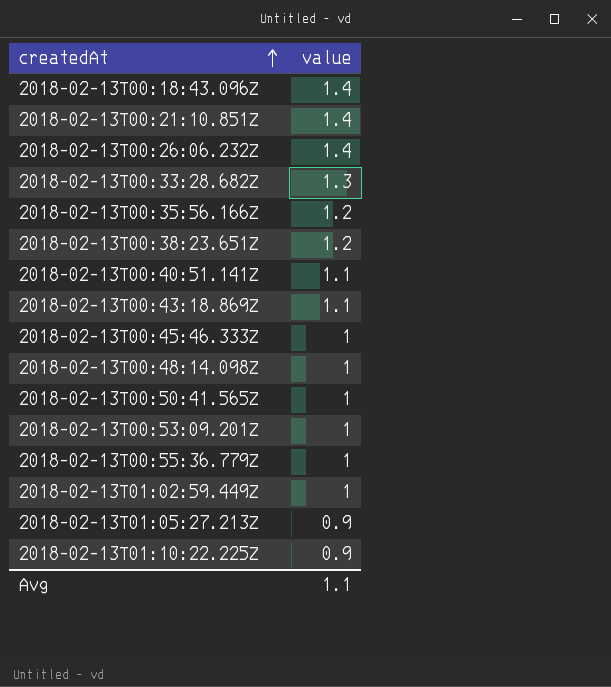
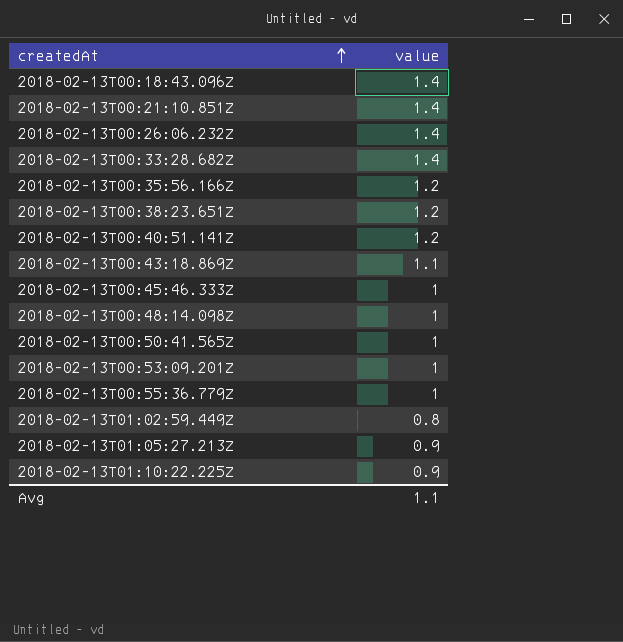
2018-02-13T00:33:28.682Z | value: 1.3 -> 1.4
2018-02-13T00:40:51.141Z | value: 1.1 -> 1.2
2018-02-13T01:02:59.449Z | value: 1 -> 0.8

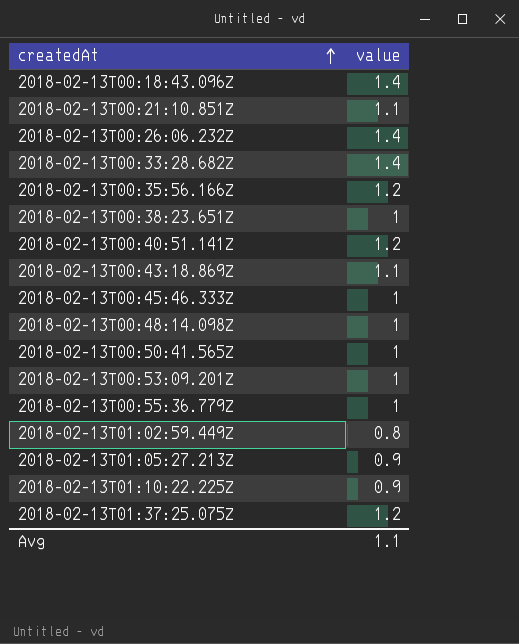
2018-02-13T00:21:10.851Z | value: 1.4 -> 1.1
2018-02-13T00:38:23.651Z | value: 1.2 -> 1
row 2018-02-13T01:37:25.075Z: none -> 1.2

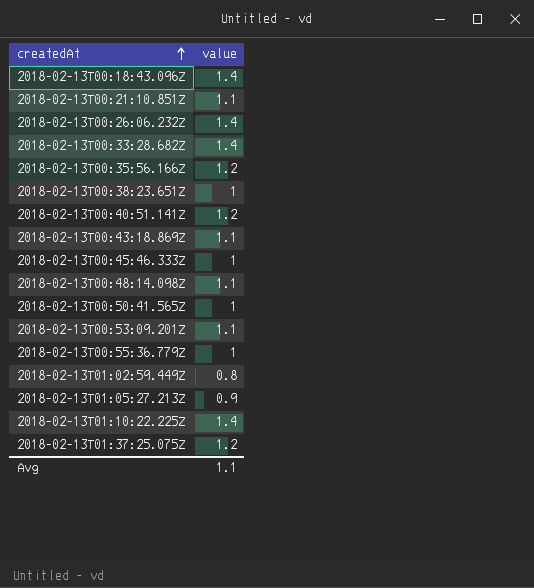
2018-02-13T00:48:14.098Z | value: 1 -> 1.1
2018-02-13T00:53:09.201Z | value: 1 -> 1.1
2018-02-13T01:10:22.225Z | value: 0.9 -> 1.4

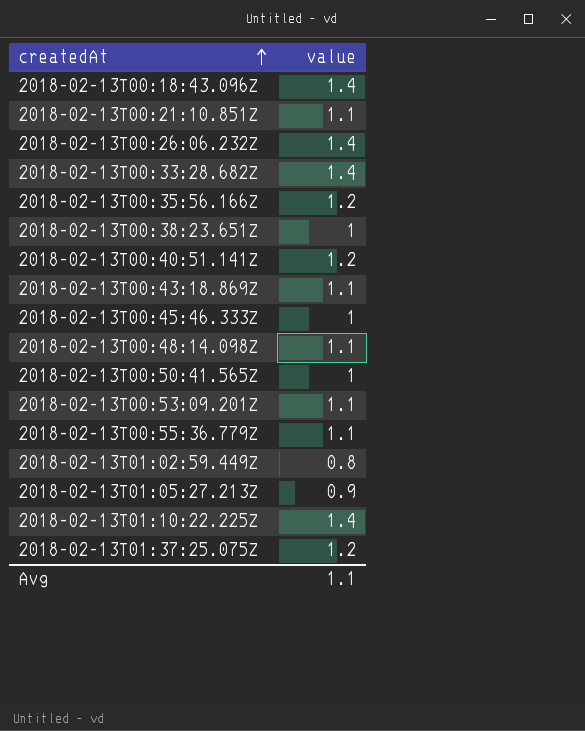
2018-02-13T00:55:36.779Z | value: 1 -> 1.1

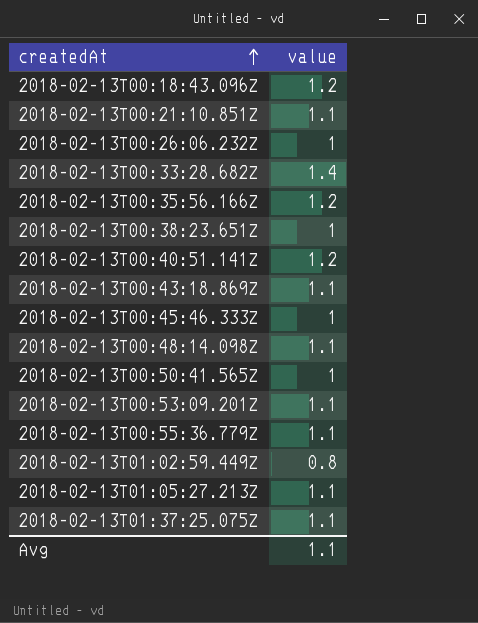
row 2018-02-13T01:10:22.225Z: 1.4 -> none
2018-02-13T00:18:43.096Z | value: 1.4 -> 1.2
2018-02-13T00:26:06.232Z | value: 1.4 -> 1
2018-02-13T01:05:27.213Z | value: 0.9 -> 1.1
2018-02-13T01:37:25.075Z | value: 1.2 -> 1.1

